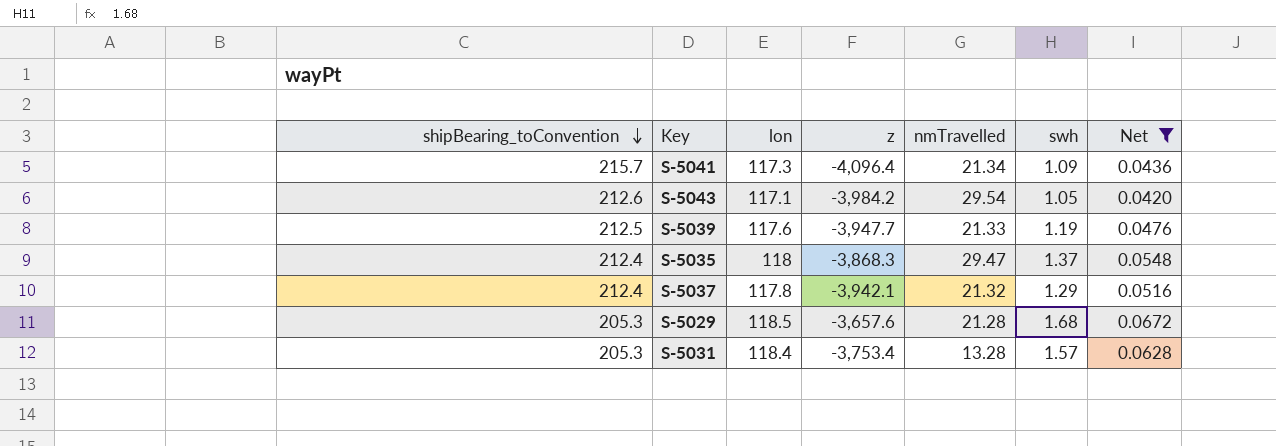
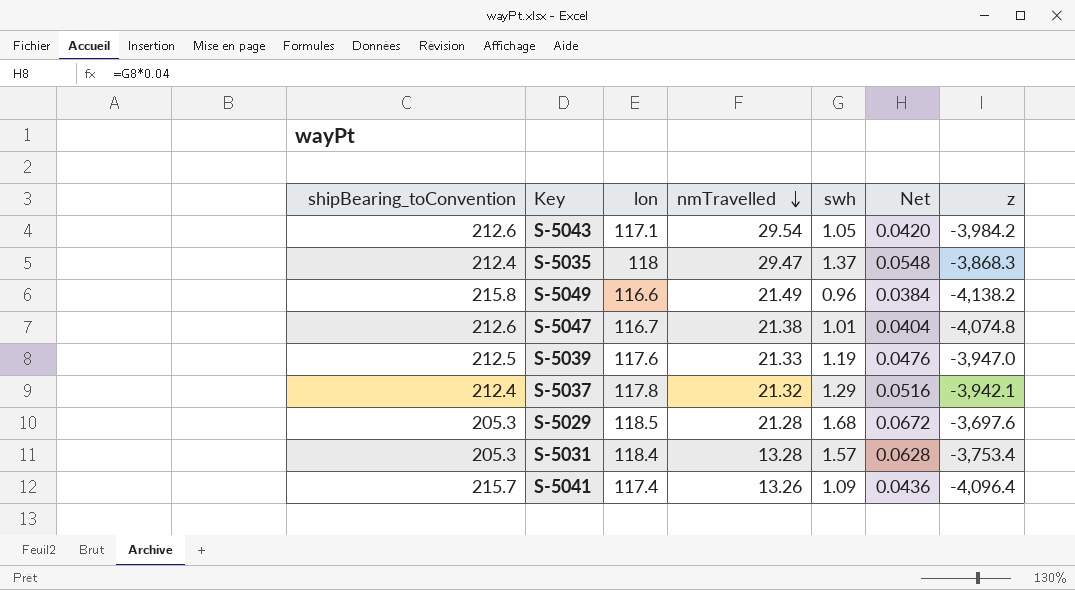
filter: Net >= 0.0420 -> none
row order: shipBearing_toConvention descending -> nmTravelled descending
column z | position: 4 -> 7
S-5039 | z: -3,947.7 -> -3,947.0
S-5029 | z: -3,657.6 -> -3,697.6
S-5041 | lon: 117.3 -> 117.4
S-5041 | nmTravelled: 21.34 -> 13.26

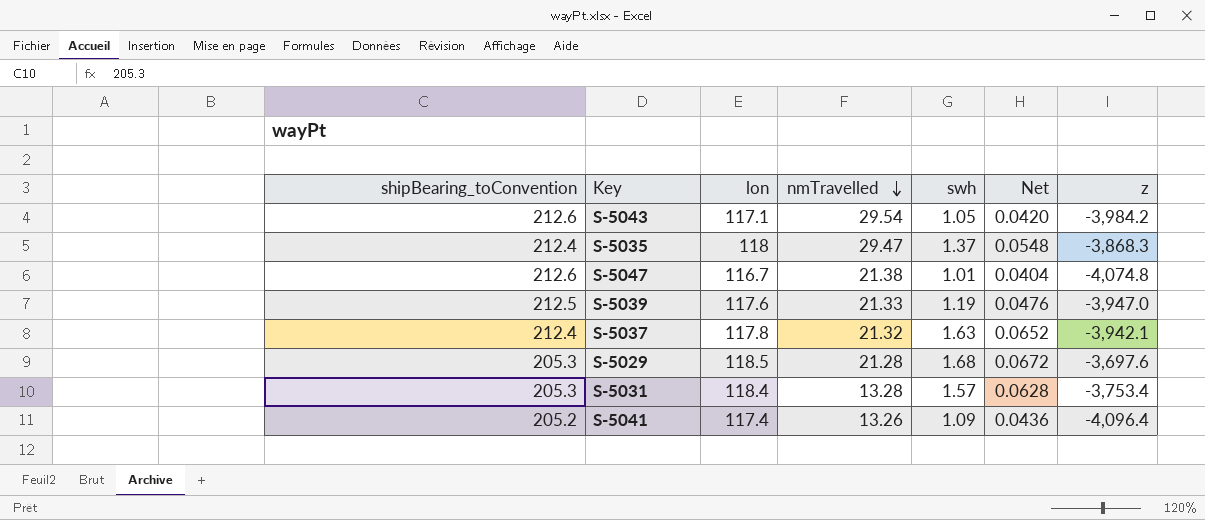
row S-5049: 215.8 | 116.6 | 21.49 | 0.96 | 0.0384 | -4,138.2 -> none
S-5037 | swh: 1.29 -> 1.63
S-5037 | Net: 0.0516 -> 0.0652
S-5041 | shipBearing_toConvention: 215.7 -> 205.2

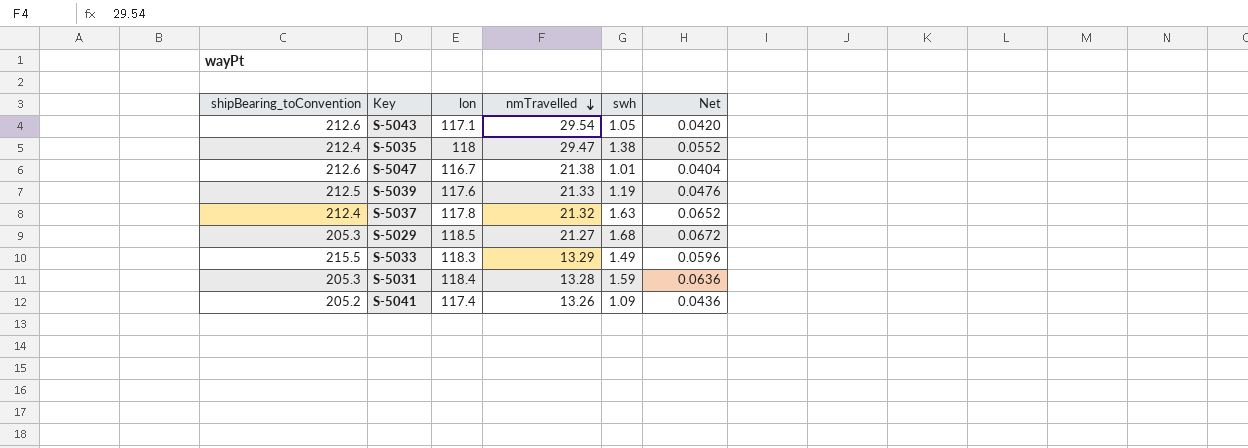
column z | position: 7 -> none
S-5035 | swh: 1.37 -> 1.38
S-5035 | Net: 0.0548 -> 0.0552
S-5029 | nmTravelled: 21.28 -> 21.27
row S-5033: none -> 215.5 | 118.3 | 13.29 | 1.49 | 0.0596
S-5031 | swh: 1.57 -> 1.59
S-5031 | Net: 0.0628 -> 0.0636

